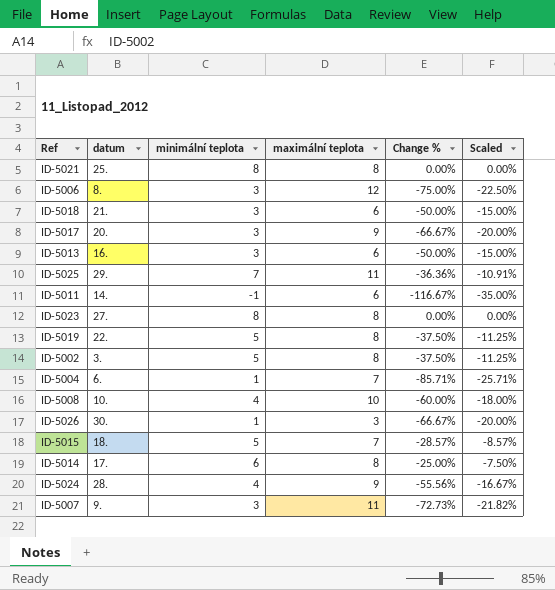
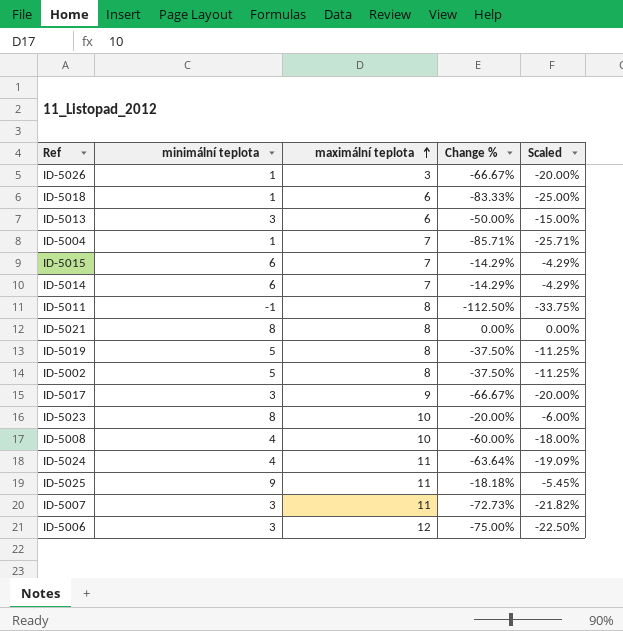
row order: none -> maximální teplota ascending
column datum | position: 2 -> none
ID-5018 | minimální teplota: 3 -> 1
ID-5018 | Change %: -50.00% -> -83.33%
ID-5018 | Scaled: -15.00% -> -25.00%
ID-5015 | minimální teplota: 5 -> 6
ID-5015 | Change %: -28.57% -> -14.29%
ID-5015 | Scaled: -8.57% -> -4.29%
ID-5014 | maximální teplota: 8 -> 7
ID-5014 | Change %: -25.00% -> -14.29%
ID-5014 | Scaled: -7.50% -> -4.29%
ID-5011 | maximální teplota: 6 -> 8
ID-5011 | Change %: -116.67% -> -112.50%
ID-5011 | Scaled: -35.00% -> -33.75%
ID-5023 | maximální teplota: 8 -> 10
ID-5023 | Change %: 0.00% -> -20.00%
ID-5023 | Scaled: 0.00% -> -6.00%
ID-5024 | maximální teplota: 9 -> 11
ID-5024 | Change %: -55.56% -> -63.64%
ID-5024 | Scaled: -16.67% -> -19.09%
ID-5025 | minimální teplota: 7 -> 9
ID-5025 | Change %: -36.36% -> -18.18%
ID-5025 | Scaled: -10.91% -> -5.45%

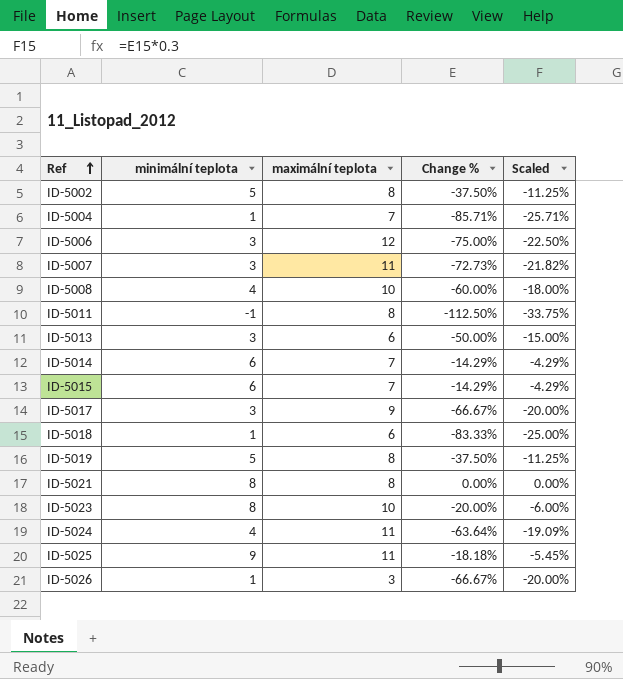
row order: maximální teplota ascending -> Ref ascending

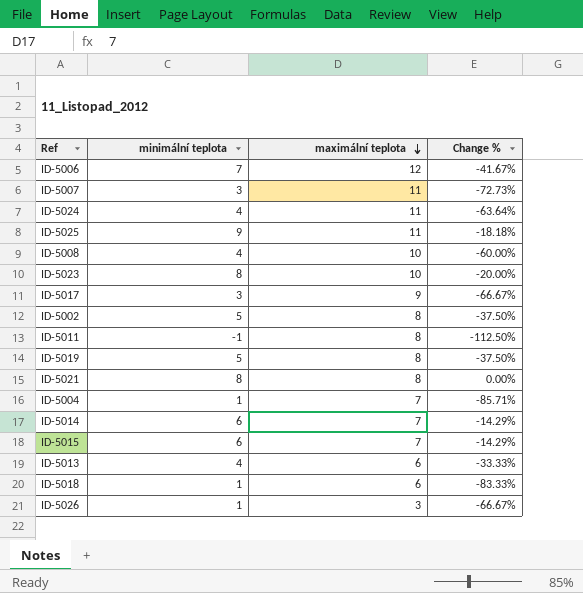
row order: Ref ascending -> maximální teplota descending
column Scaled | formula: [Change %] * 0.3 -> none
ID-5006 | minimální teplota: 3 -> 7
ID-5006 | Change %: -75.00% -> -41.67%
ID-5013 | minimální teplota: 3 -> 4
ID-5013 | Change %: -50.00% -> -33.33%

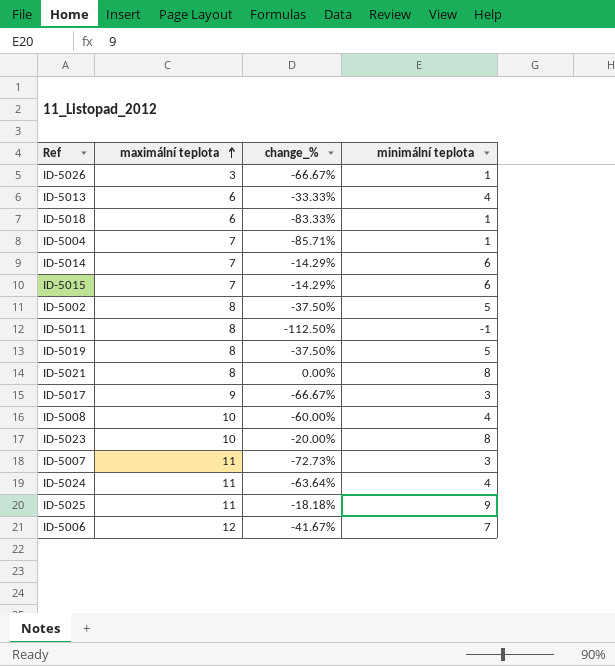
row order: maximální teplota descending -> maximální teplota ascending
column name: Change % -> change_%
column minimální teplota | position: 2 -> 4

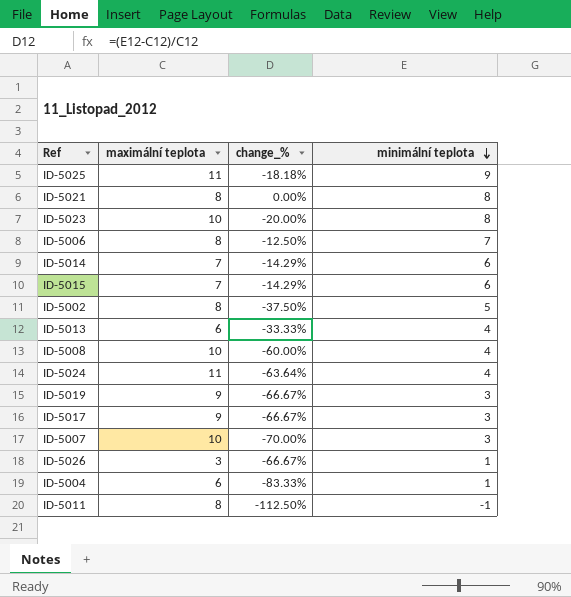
row order: maximální teplota ascending -> minimální teplota descending
row ID-5018: 6 | -83.33% | 1 -> none
ID-5006 | maximální teplota: 12 -> 8
ID-5006 | change_%: -41.67% -> -12.50%
ID-5019 | maximální teplota: 8 -> 9
ID-5019 | change_%: -37.50% -> -66.67%
ID-5019 | minimální teplota: 5 -> 3
ID-5007 | maximální teplota: 11 -> 10
ID-5007 | change_%: -72.73% -> -70.00%
ID-5004 | maximální teplota: 7 -> 6
ID-5004 | change_%: -85.71% -> -83.33%

